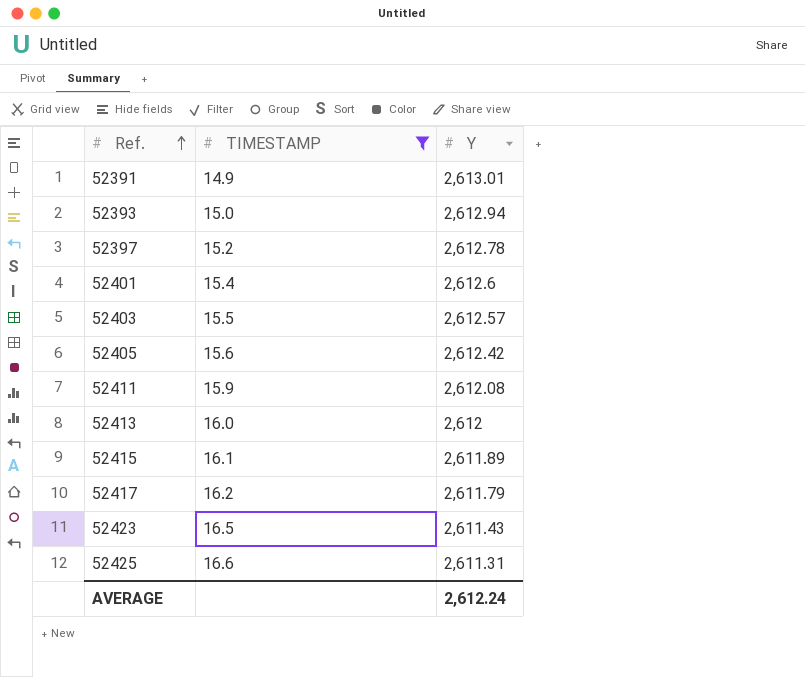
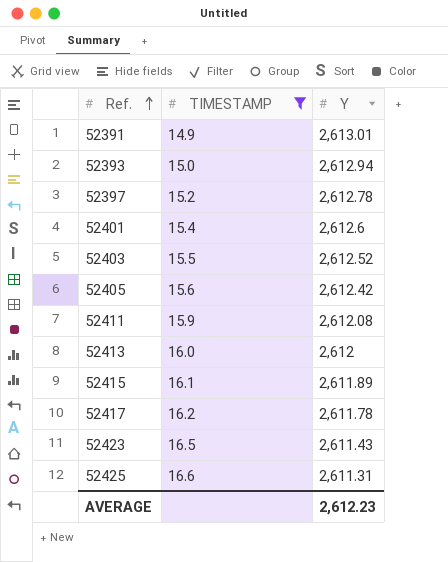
52403 | Y: 2,612.57 -> 2,612.52
52417 | Y: 2,611.79 -> 2,611.78
AVERAGE | Y: 2,612.24 -> 2,612.23

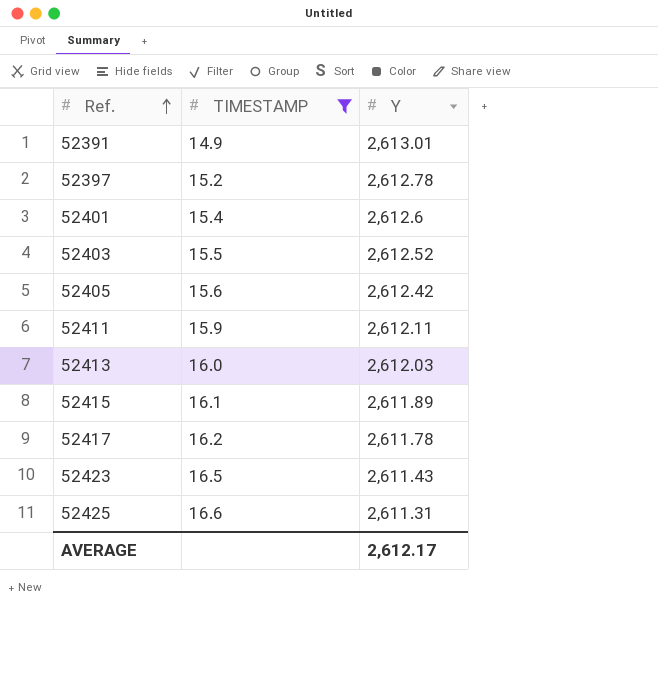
row 52393: 15.0 | 2,612.94 -> none
52411 | Y: 2,612.08 -> 2,612.11
52413 | Y: 2,612 -> 2,612.03
AVERAGE | Y: 2,612.23 -> 2,612.17

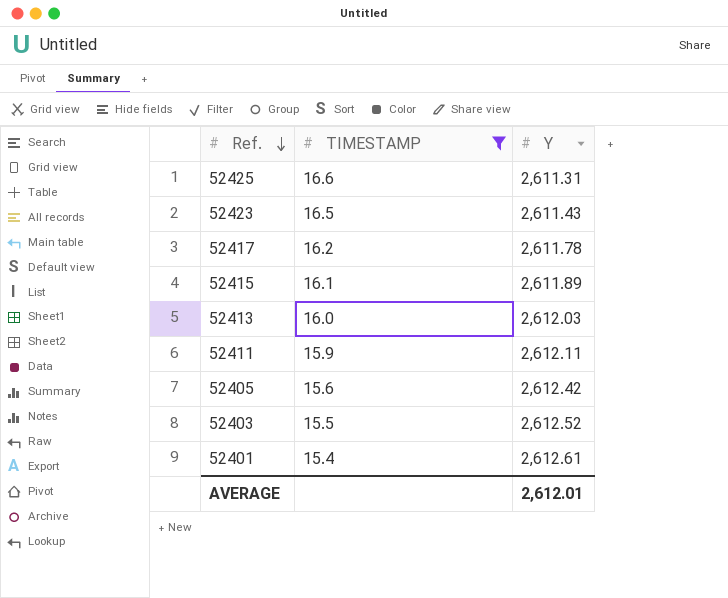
row order: Ref. ascending -> Ref. descending
row 52391: 14.9 | 2,613.01 -> none
row 52397: 15.2 | 2,612.78 -> none
52401 | Y: 2,612.6 -> 2,612.61
AVERAGE | Y: 2,612.17 -> 2,612.01

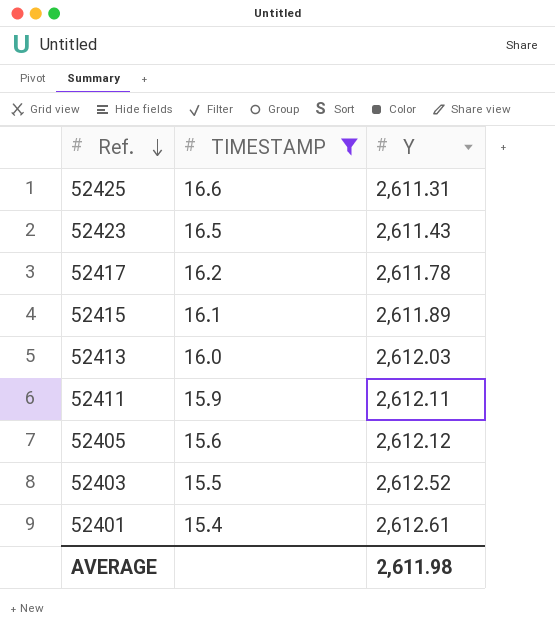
52405 | Y: 2,612.42 -> 2,612.12
AVERAGE | Y: 2,612.01 -> 2,611.98

